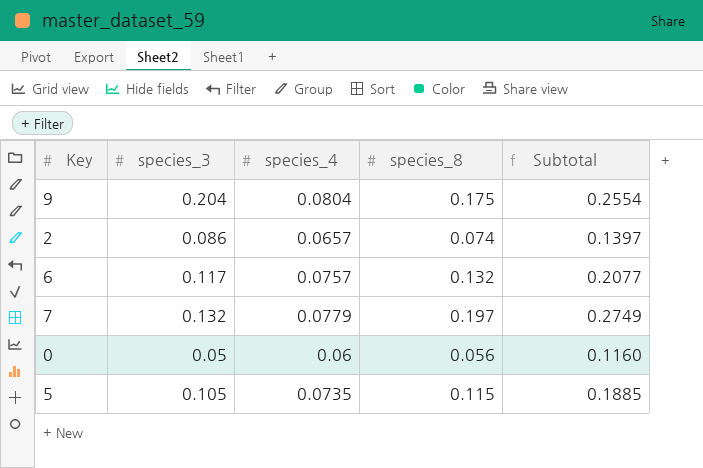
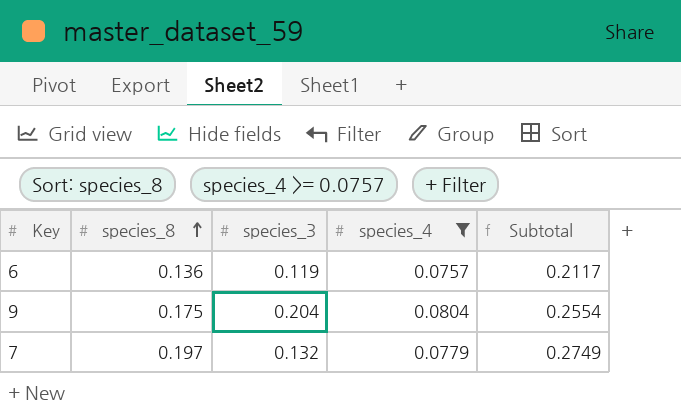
filter: none -> species_4 >= 0.0757
row order: none -> species_8 ascending
column species_8 | position: 4 -> 2
6 | species_8: 0.132 -> 0.136
6 | species_3: 0.117 -> 0.119
6 | Subtotal: 0.2077 -> 0.2117

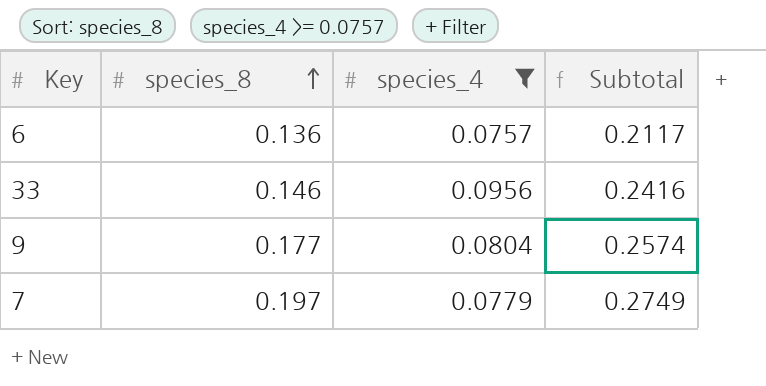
column species_3 | position: 3 -> none
row 33: none -> 0.146 | 0.0956 | 0.2416
9 | species_8: 0.175 -> 0.177
9 | Subtotal: 0.2554 -> 0.2574

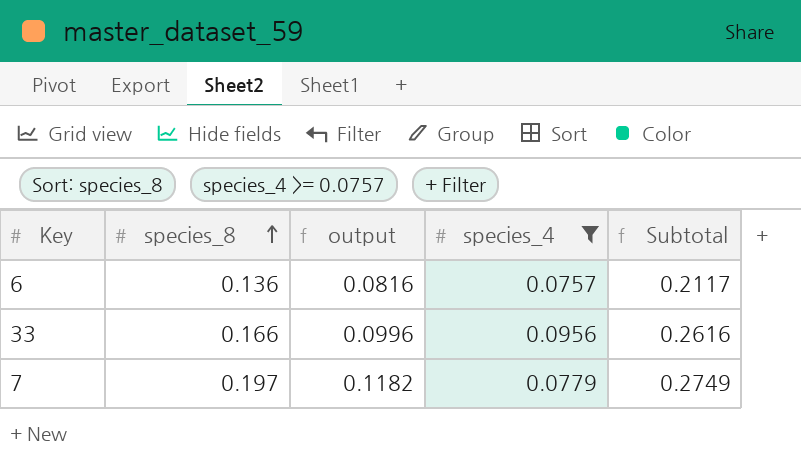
column output | formula: none -> [species_8] * 0.6
row 9: 0.177 | 0.0804 | 0.2574 -> none
33 | species_8: 0.146 -> 0.166
33 | Subtotal: 0.2416 -> 0.2616

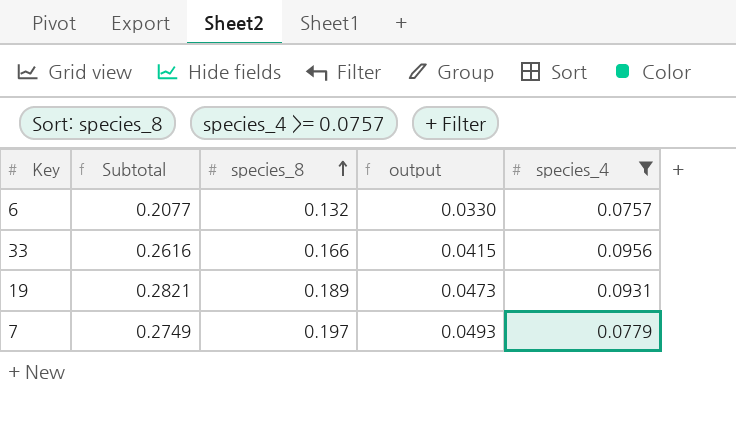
column Subtotal | position: 5 -> 2
column output | formula: [species_8] * 0.6 -> [species_8] * 0.25
6 | Subtotal: 0.2117 -> 0.2077
6 | species_8: 0.136 -> 0.132
row 19: none -> 0.2821 | 0.189 | 0.0473 | 0.0931

